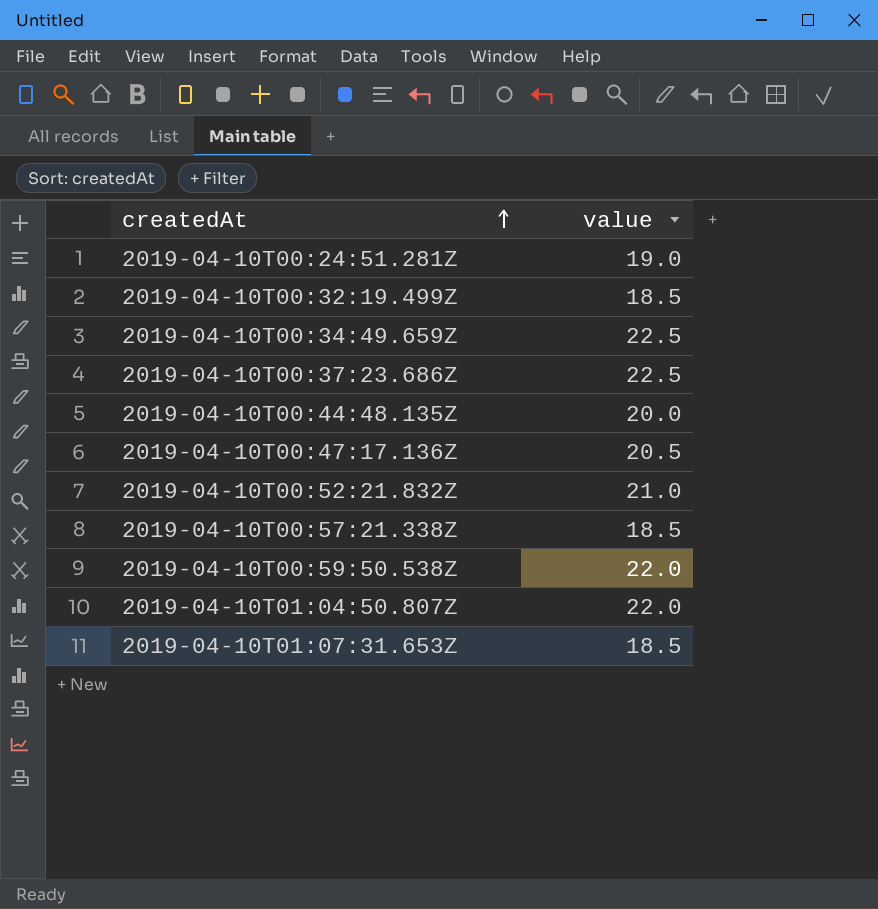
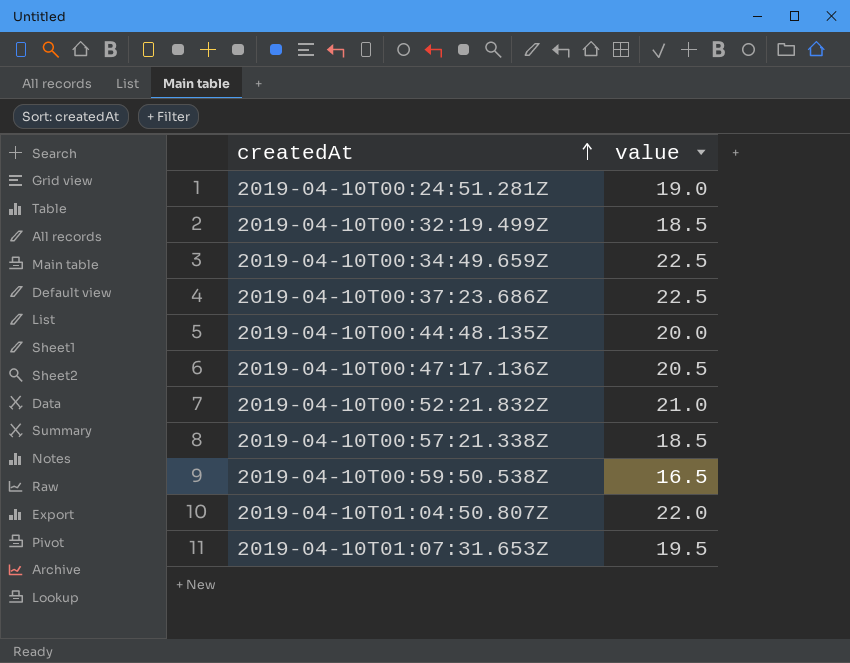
2019-04-10T00:59:50.538Z | value: 22.0 -> 16.5
2019-04-10T01:07:31.653Z | value: 18.5 -> 19.5

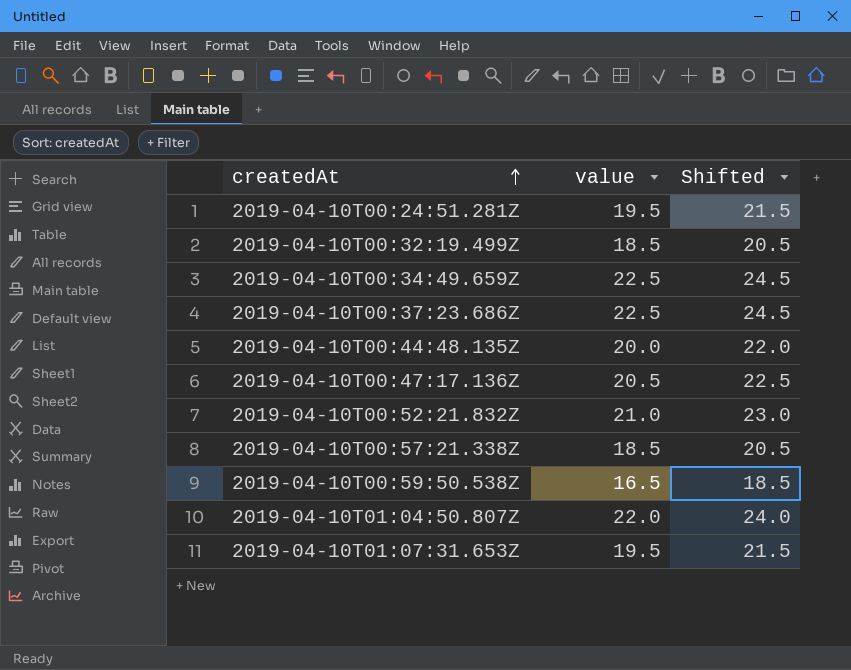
column Shifted | formula: none -> [value] + 2
2019-04-10T00:24:51.281Z | value: 19.0 -> 19.5

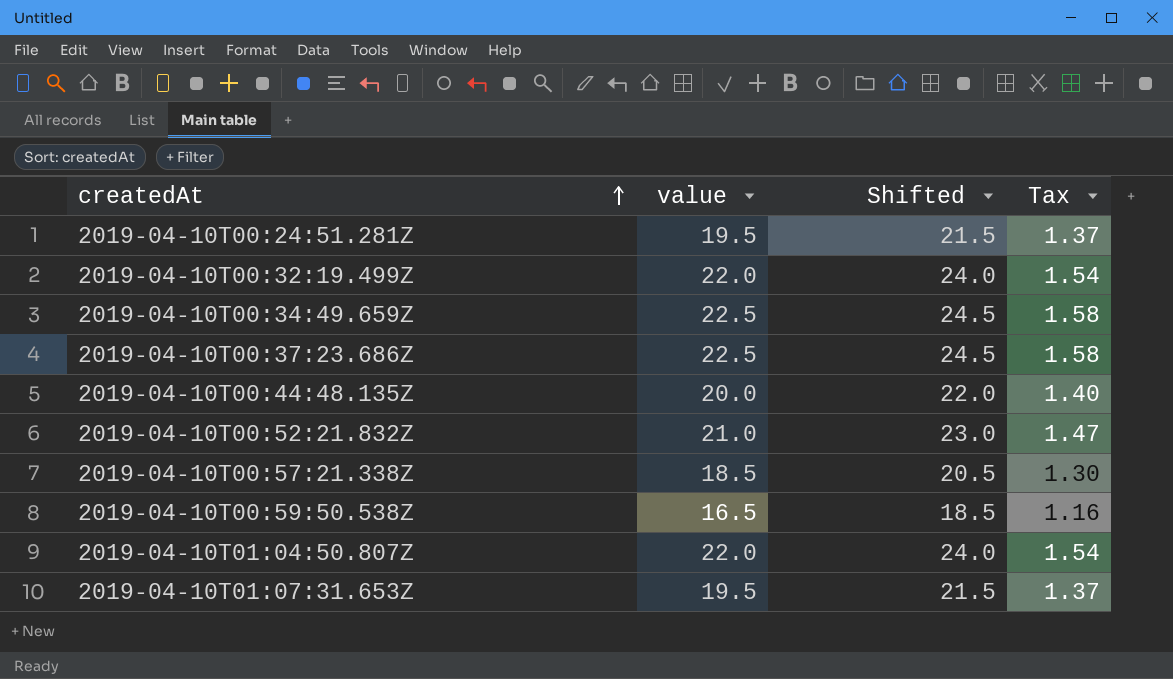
column Tax | formula: none -> [value] * 0.07
row 2019-04-10T00:47:17.136Z: 20.5 | 22.5 -> none
2019-04-10T00:32:19.499Z | value: 18.5 -> 22.0
2019-04-10T00:32:19.499Z | Shifted: 20.5 -> 24.0

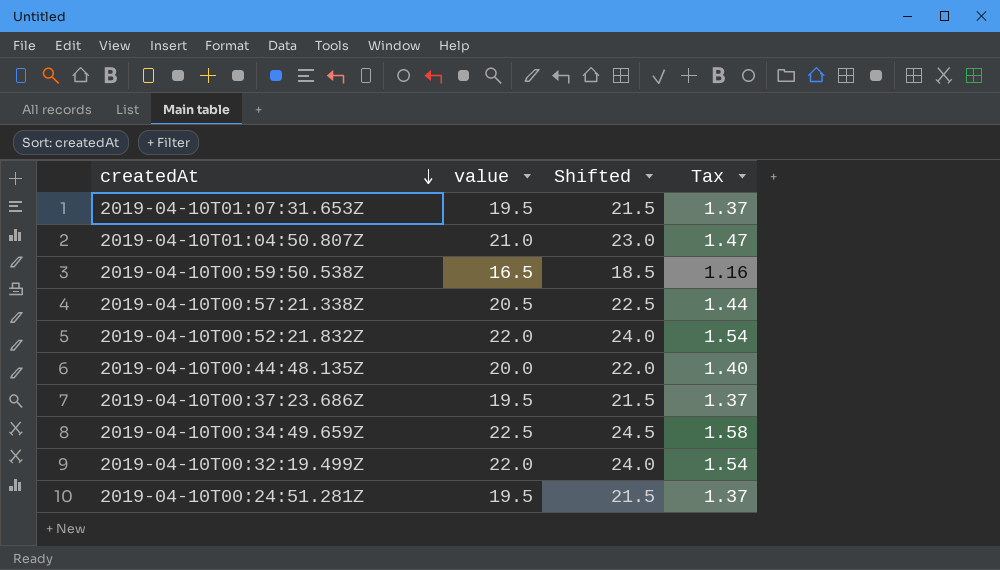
row order: createdAt ascending -> createdAt descending
2019-04-10T01:04:50.807Z | value: 22.0 -> 21.0
2019-04-10T01:04:50.807Z | Shifted: 24.0 -> 23.0
2019-04-10T01:04:50.807Z | Tax: 1.54 -> 1.47
2019-04-10T00:57:21.338Z | value: 18.5 -> 20.5
2019-04-10T00:57:21.338Z | Shifted: 20.5 -> 22.5
2019-04-10T00:57:21.338Z | Tax: 1.30 -> 1.44
2019-04-10T00:52:21.832Z | value: 21.0 -> 22.0
2019-04-10T00:52:21.832Z | Shifted: 23.0 -> 24.0
2019-04-10T00:52:21.832Z | Tax: 1.47 -> 1.54
2019-04-10T00:37:23.686Z | value: 22.5 -> 19.5
2019-04-10T00:37:23.686Z | Shifted: 24.5 -> 21.5
2019-04-10T00:37:23.686Z | Tax: 1.58 -> 1.37

